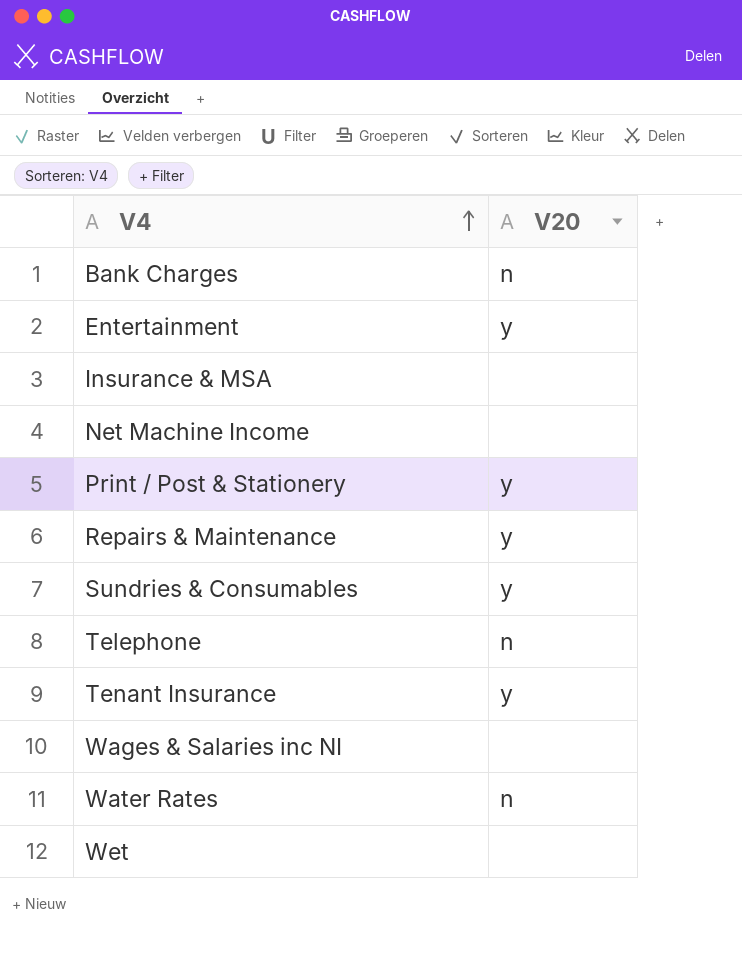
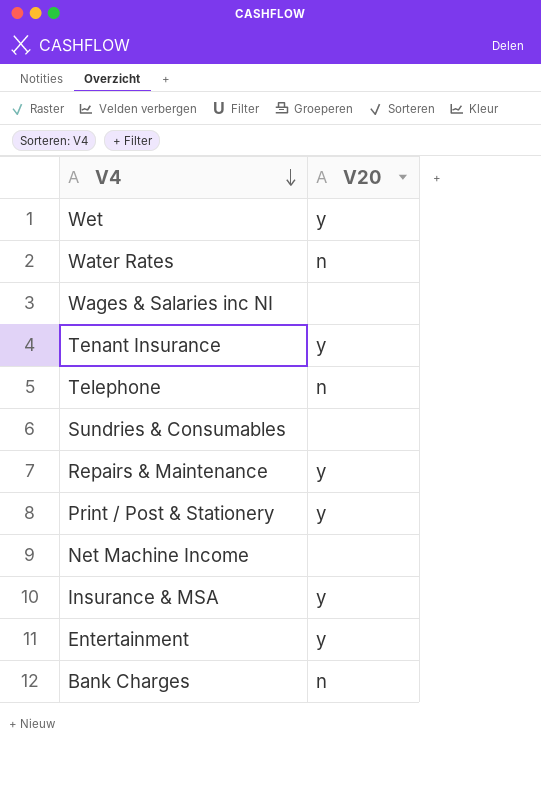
row order: V4 ascending -> V4 descending
Wet | V20: none -> y
Sundries & Consumables | V20: y -> none
Insurance & MSA | V20: none -> y

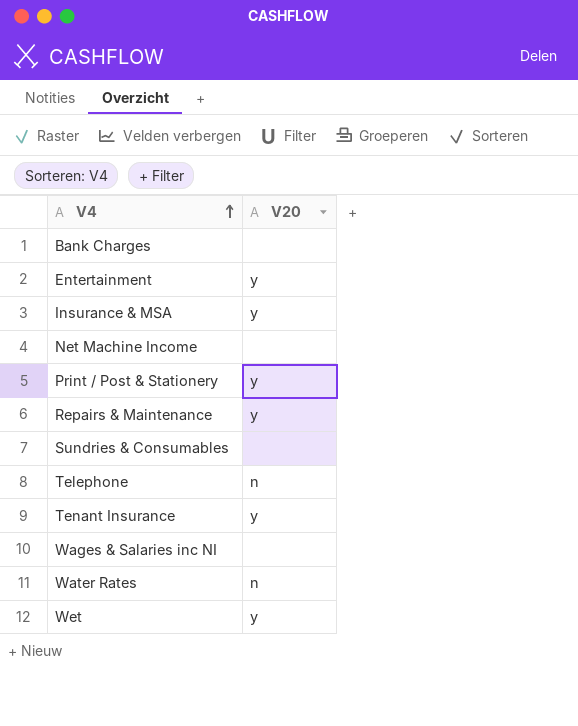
row order: V4 descending -> V4 ascending
Bank Charges | V20: n -> none

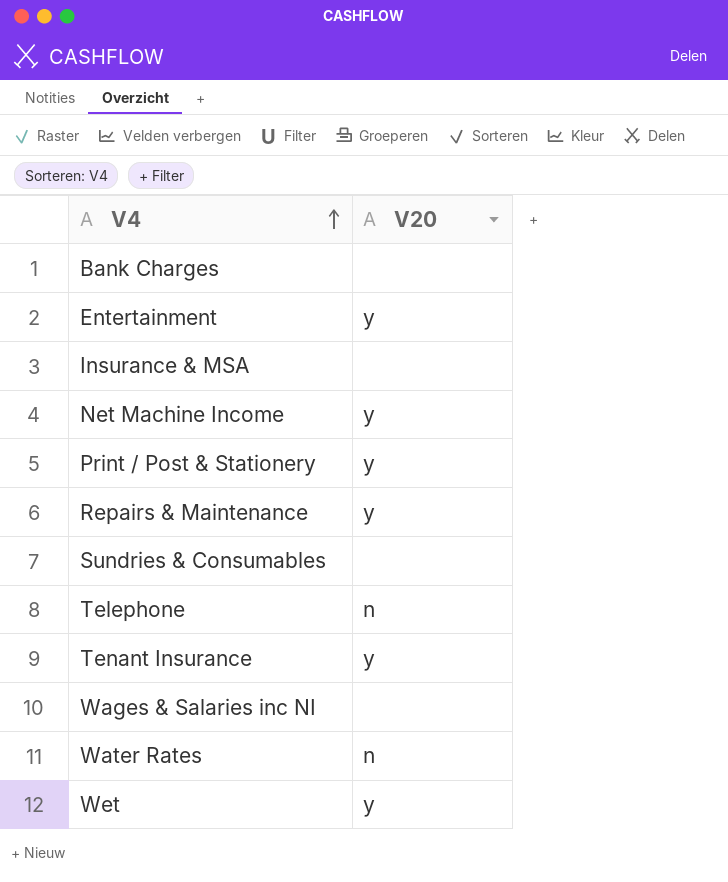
Insurance & MSA | V20: y -> none
Net Machine Income | V20: none -> y

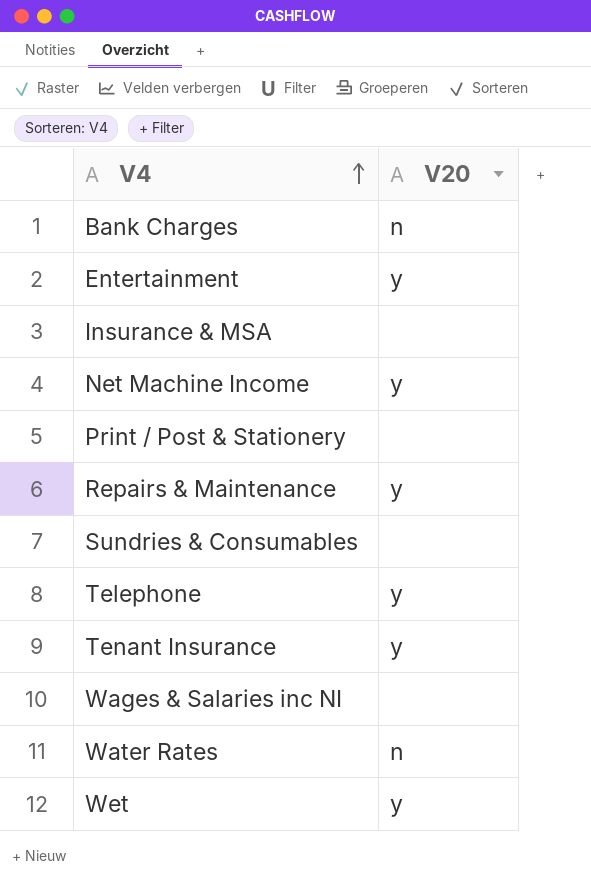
Bank Charges | V20: none -> n
Print / Post & Stationery | V20: y -> none
Telephone | V20: n -> y

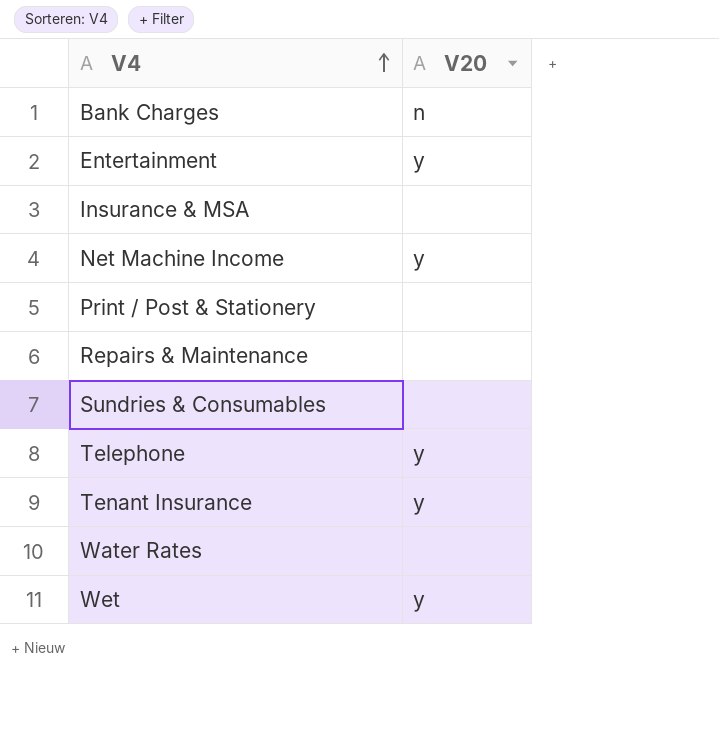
row Wages & Salaries inc NI: none -> none
Repairs & Maintenance | V20: y -> none
Water Rates | V20: n -> none

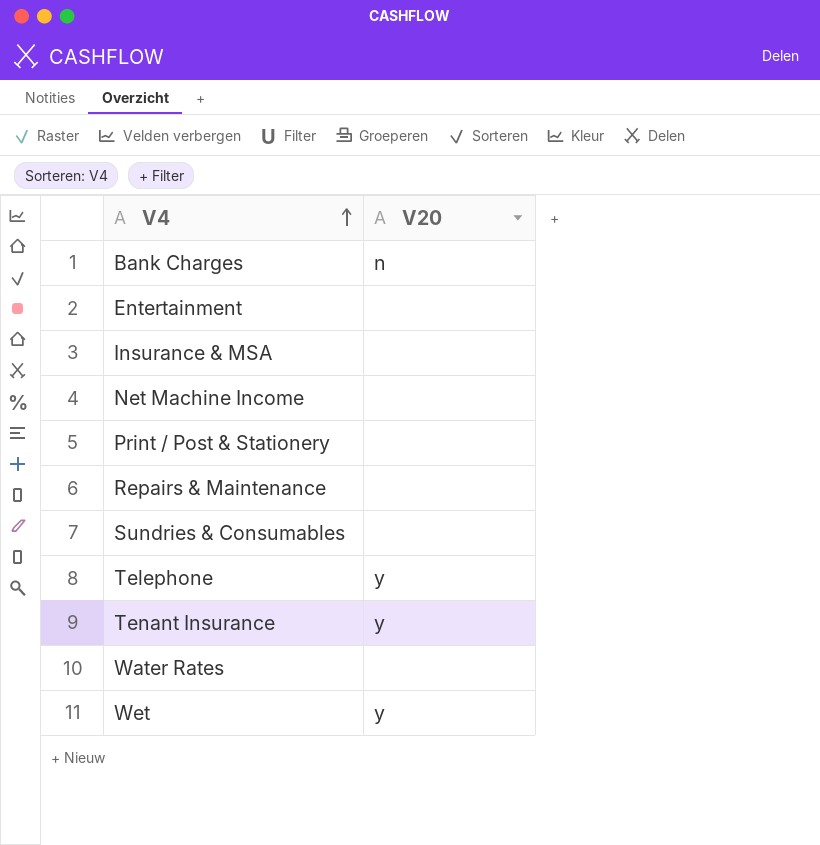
Entertainment | V20: y -> none
Net Machine Income | V20: y -> none

